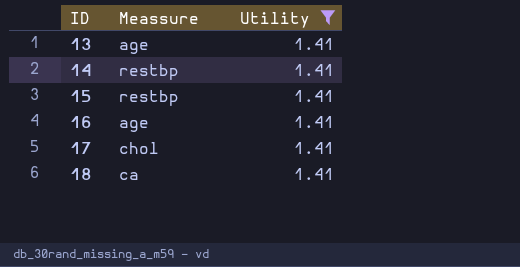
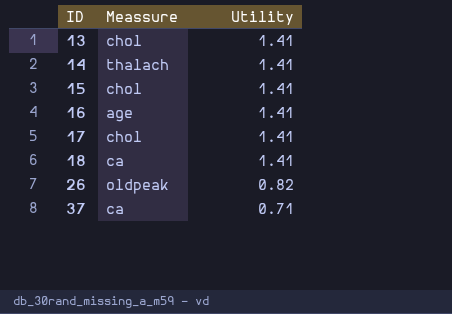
filter: Utility = 1.41 -> none
13 | Meassure: age -> chol
14 | Meassure: restbp -> thalach
15 | Meassure: restbp -> chol

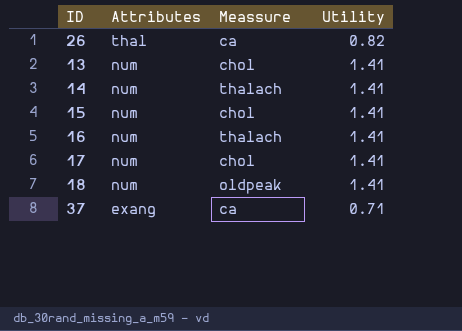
row order: ID ascending -> Attributes descending
column Attributes | position: none -> 2
26 | Meassure: oldpeak -> ca
16 | Meassure: age -> thalach
18 | Meassure: ca -> oldpeak

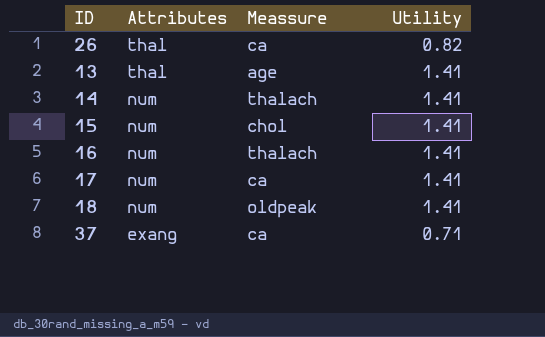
13 | Attributes: num -> thal
13 | Meassure: chol -> age
17 | Meassure: chol -> ca

